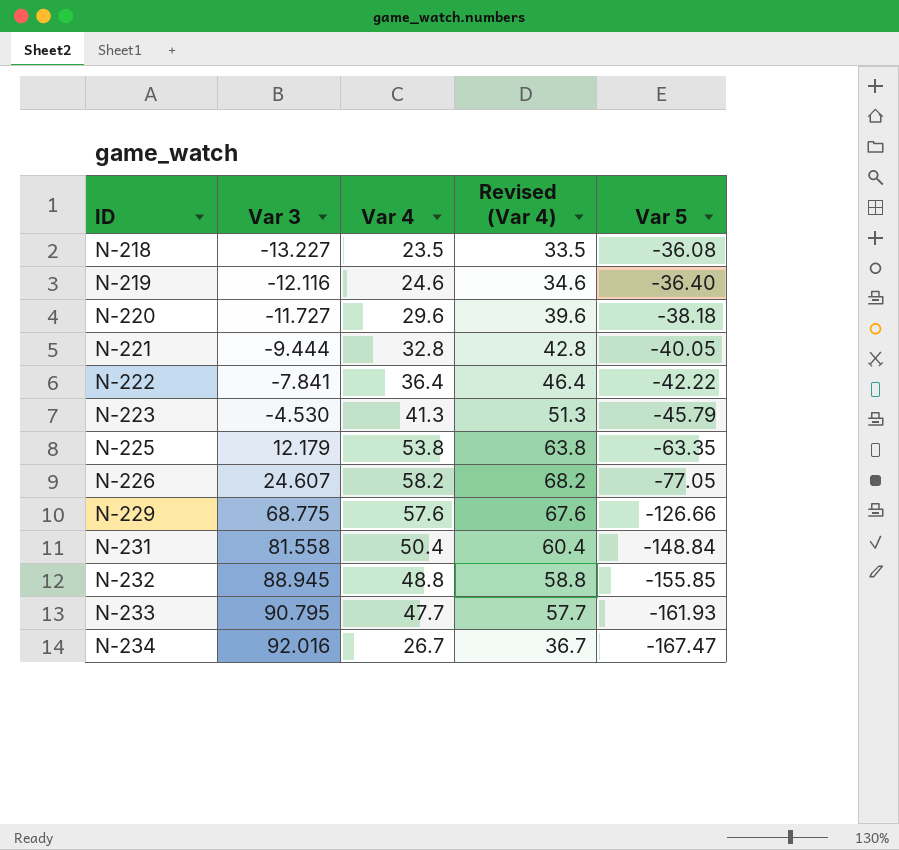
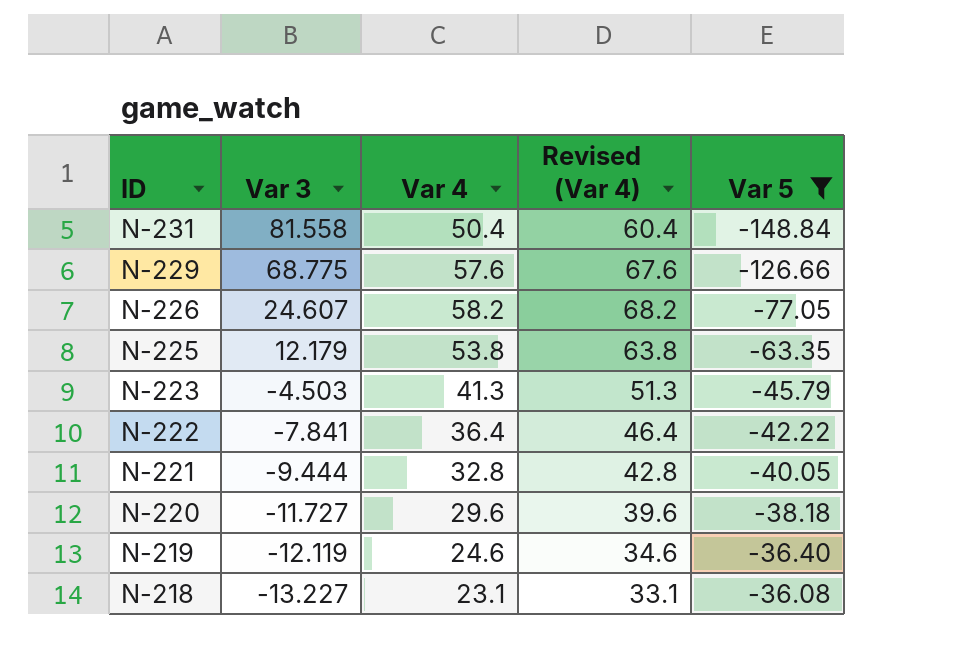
filter: none -> Var 5 >= -148.84
row order: ID ascending -> ID descending
N-223 | Var 3: -4.530 -> -4.503
N-219 | Var 3: -12.116 -> -12.119
N-218 | Var 4: 23.5 -> 23.1
N-218 | Revised (Var 4): 33.5 -> 33.1

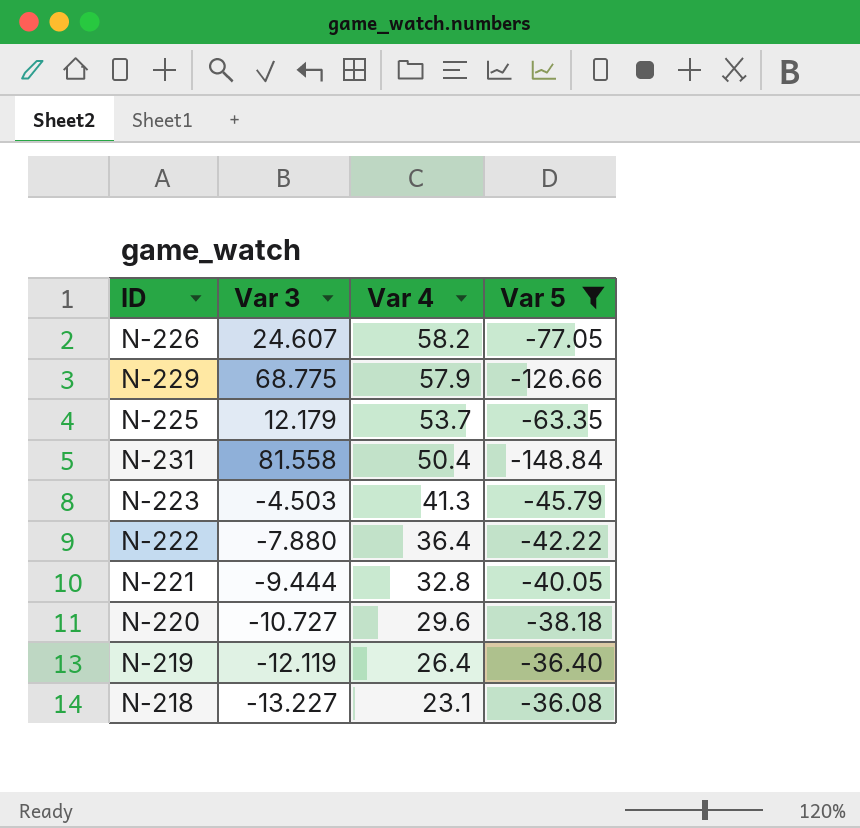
row order: ID descending -> Var 4 descending
column Revised (Var 4) | formula: [Var 4] + 10 -> none
N-229 | Var 4: 57.6 -> 57.9
N-225 | Var 4: 53.8 -> 53.7
N-222 | Var 3: -7.841 -> -7.880
N-220 | Var 3: -11.727 -> -10.727
N-219 | Var 4: 24.6 -> 26.4

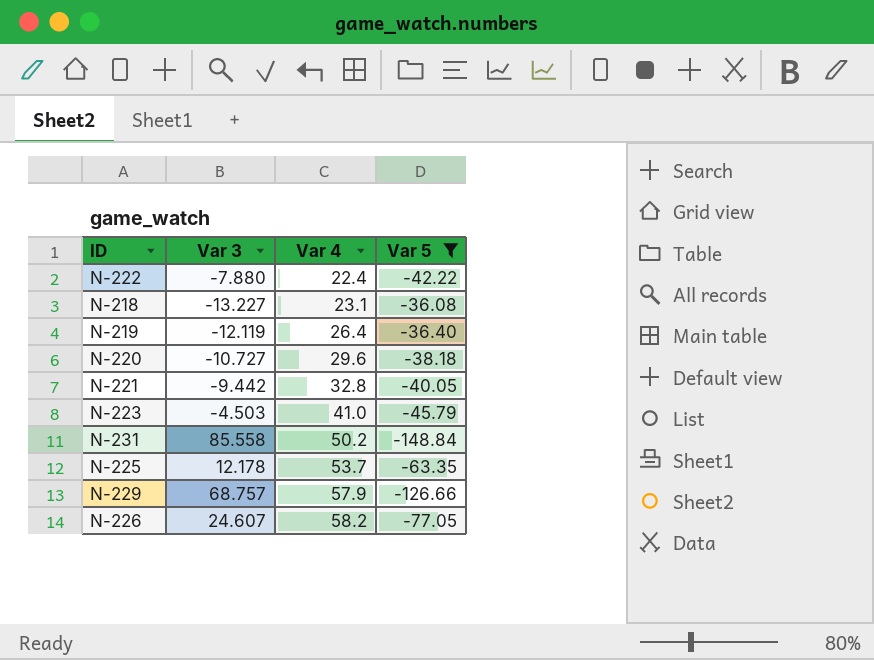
row order: Var 4 descending -> Var 4 ascending
N-222 | Var 4: 36.4 -> 22.4
N-221 | Var 3: -9.444 -> -9.442
N-223 | Var 4: 41.3 -> 41.0
N-231 | Var 3: 81.558 -> 85.558
N-231 | Var 4: 50.4 -> 50.2
N-225 | Var 3: 12.179 -> 12.178
N-229 | Var 3: 68.775 -> 68.757

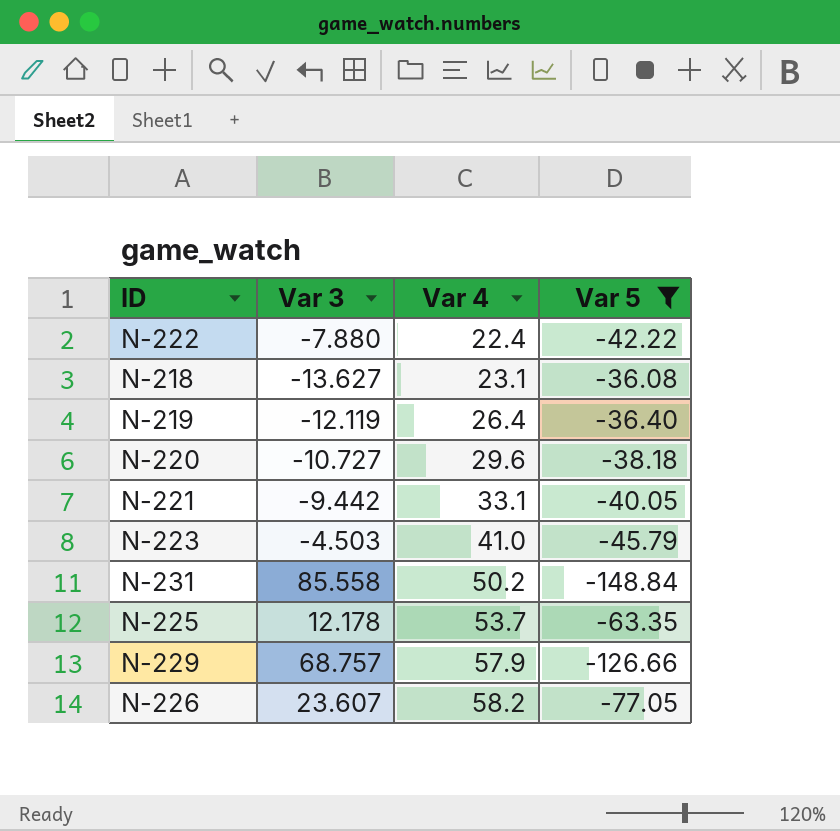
N-218 | Var 3: -13.227 -> -13.627
N-221 | Var 4: 32.8 -> 33.1
N-226 | Var 3: 24.607 -> 23.607

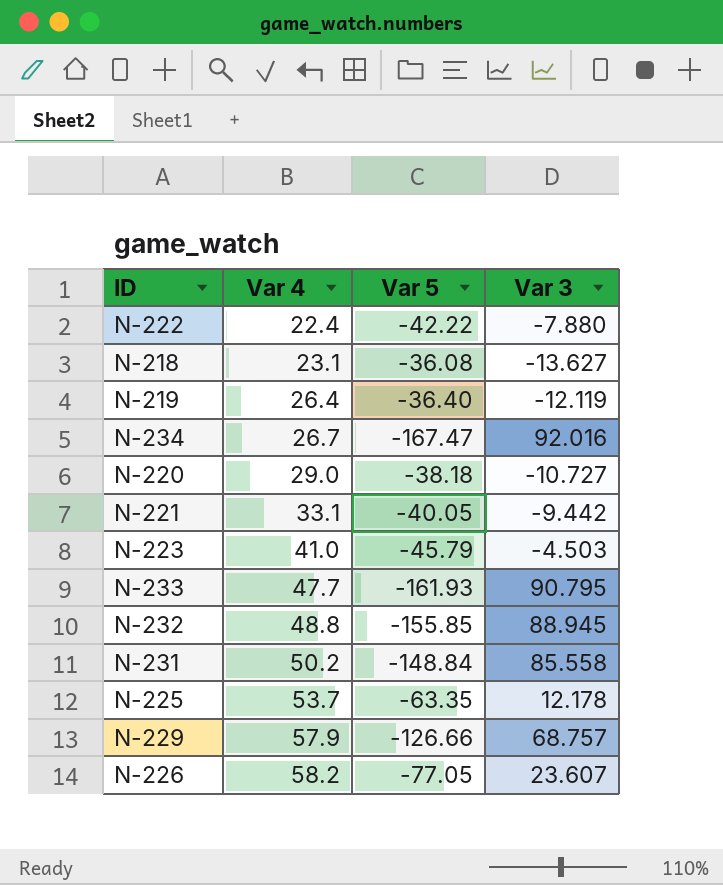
filter: Var 5 >= -148.84 -> none
column Var 3 | position: 2 -> 4
N-220 | Var 4: 29.6 -> 29.0

